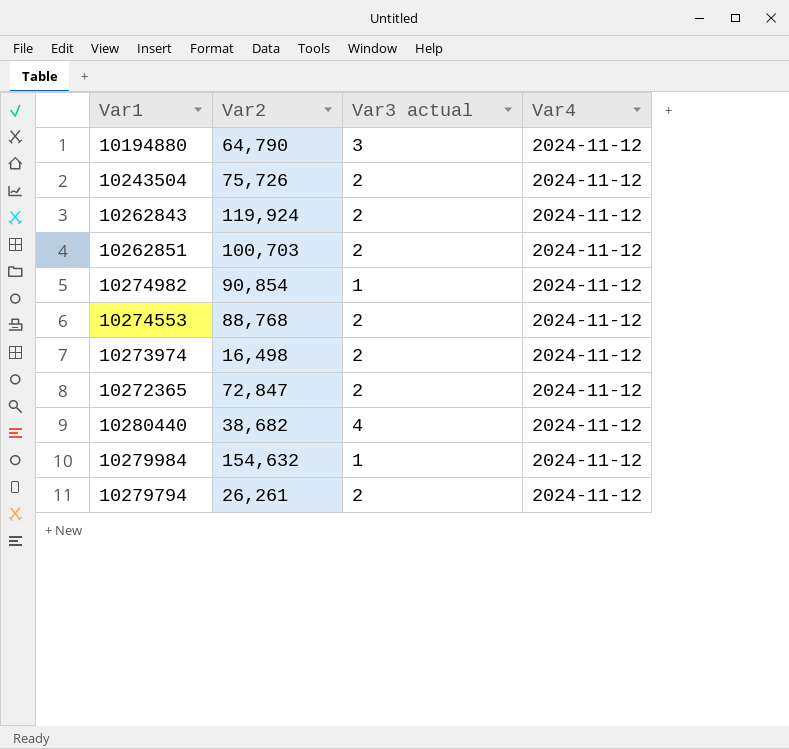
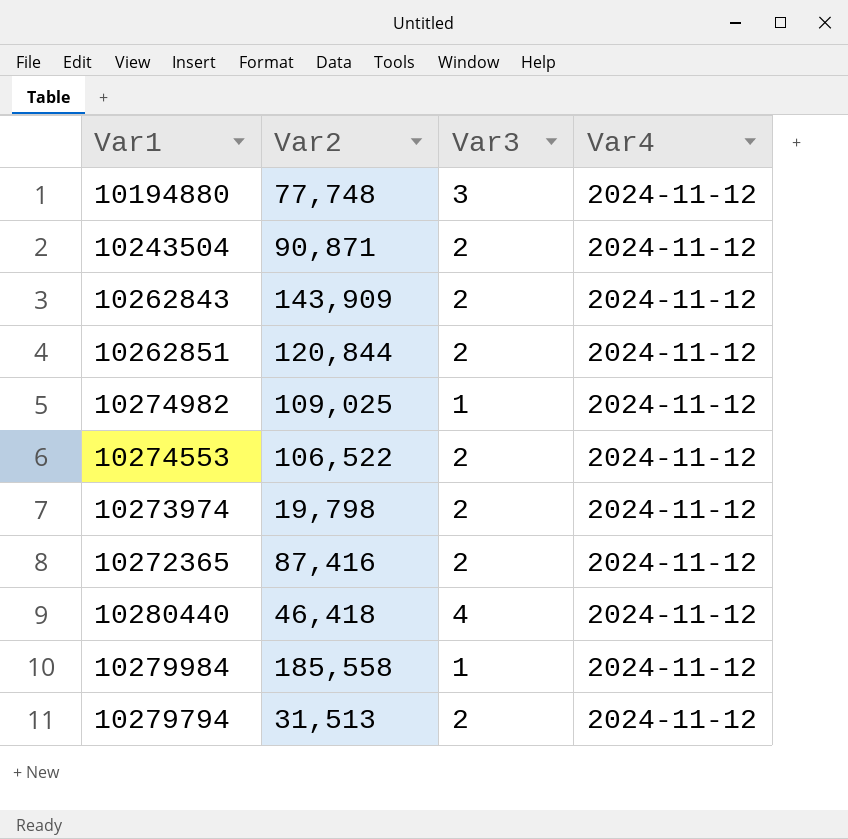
column name: Var3 actual -> Var3
10194880 | Var2: 64,790 -> 77,748
10243504 | Var2: 75,726 -> 90,871
10262843 | Var2: 119,924 -> 143,909
10262851 | Var2: 100,703 -> 120,844
10274982 | Var2: 90,854 -> 109,025
10274553 | Var2: 88,768 -> 106,522
10273974 | Var2: 16,498 -> 19,798
10272365 | Var2: 72,847 -> 87,416
10280440 | Var2: 38,682 -> 46,418
10279984 | Var2: 154,632 -> 185,558
10279794 | Var2: 26,261 -> 31,513

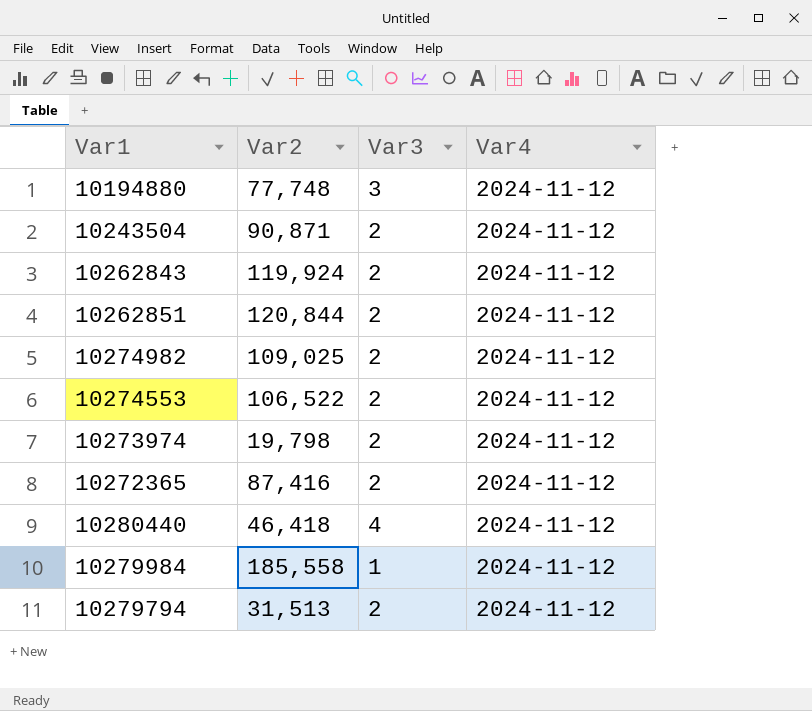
10262843 | Var2: 143,909 -> 119,924
10274982 | Var3: 1 -> 2

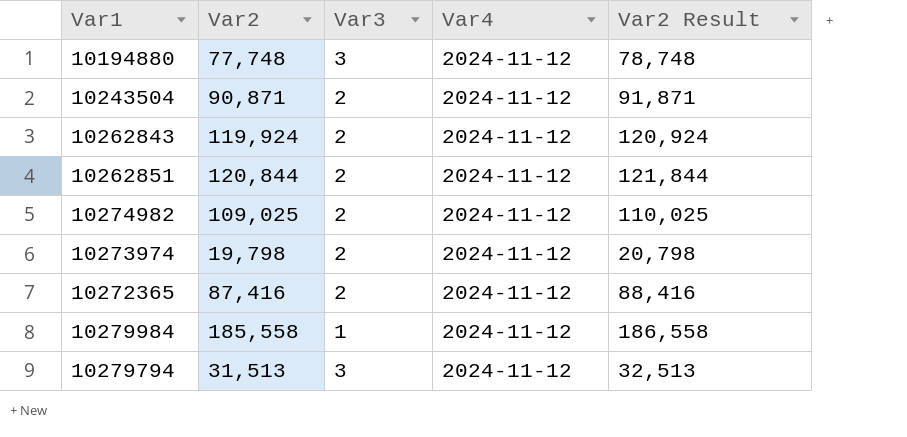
column Var2 Result | formula: none -> [Var2] + 1000
row 10274553: 106,522 | 2 | 2024-11-12 -> none
row 10280440: 46,418 | 4 | 2024-11-12 -> none
10279794 | Var3: 2 -> 3

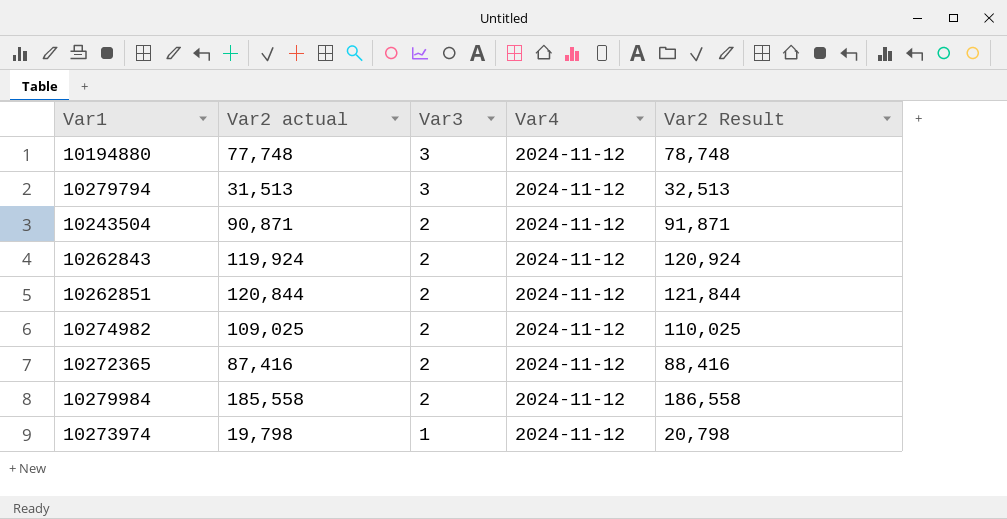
row order: none -> Var3 descending
column name: Var2 -> Var2 actual
10279984 | Var3: 1 -> 2
10273974 | Var3: 2 -> 1

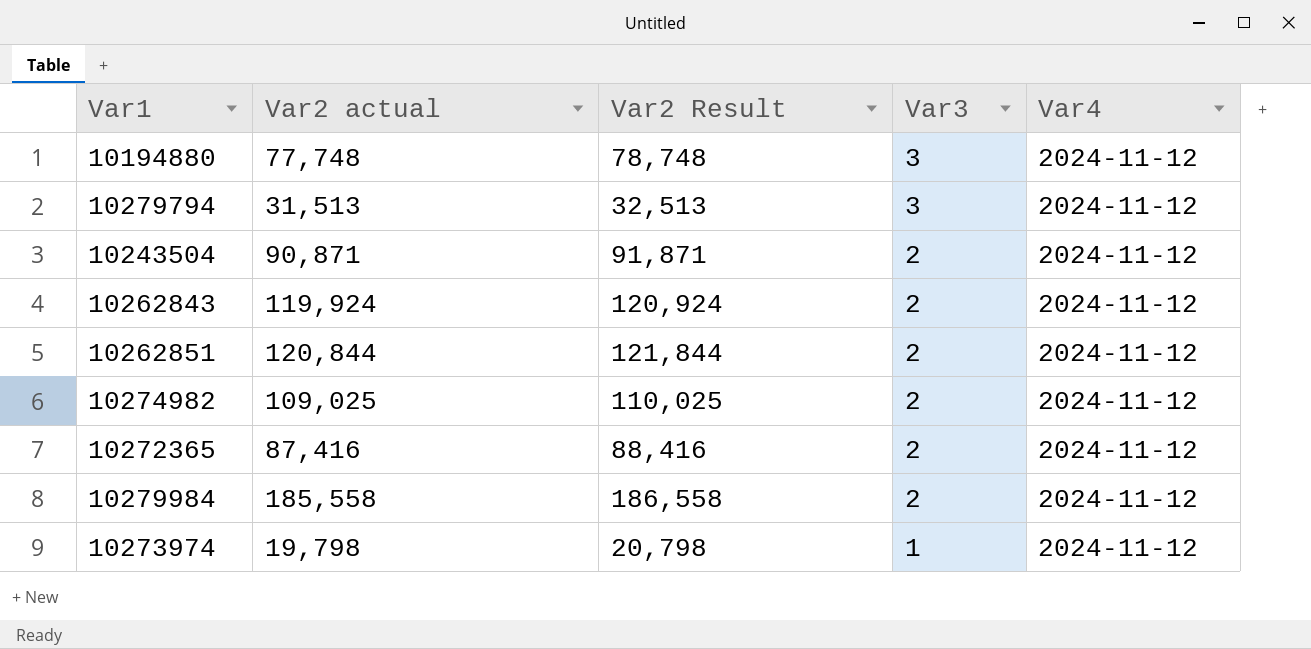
column Var2 Result | position: 5 -> 3

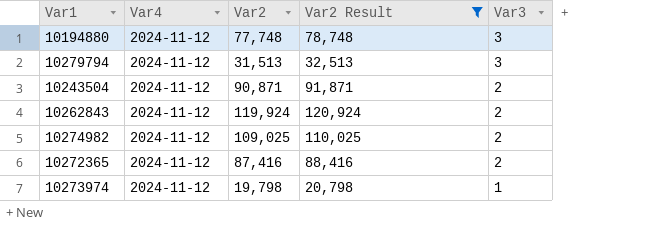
filter: none -> Var2 Result <= 120,924
column Var4 | position: 5 -> 2
column name: Var2 actual -> Var2

